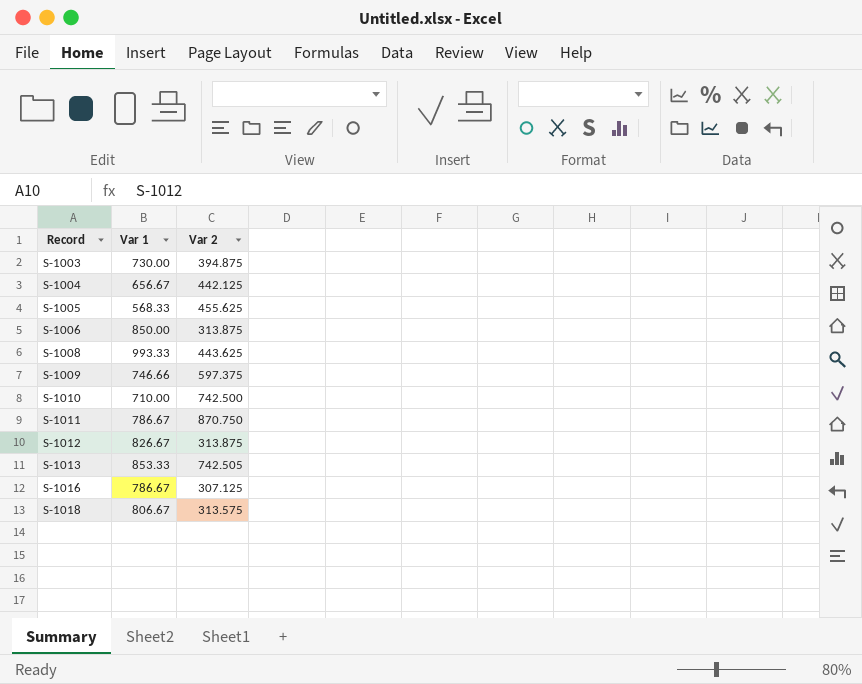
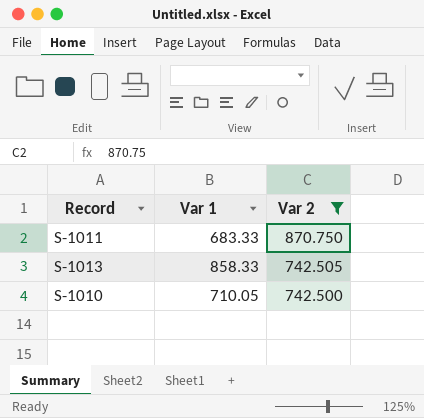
filter: none -> Var 2 >= 742.500
row order: Record ascending -> Var 2 descending
S-1011 | Var 1: 786.67 -> 683.33
S-1013 | Var 1: 853.33 -> 858.33
S-1010 | Var 1: 710.00 -> 710.05

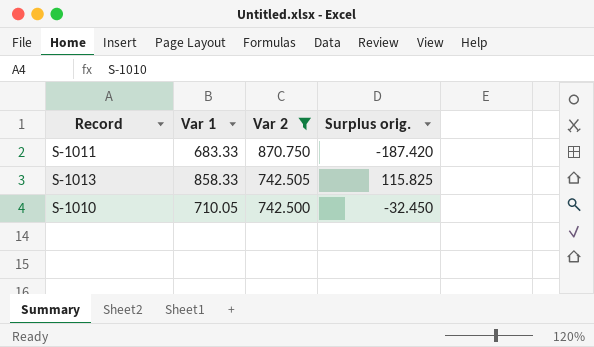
column Surplus orig. | formula: none -> [Var 1] - [Var 2]

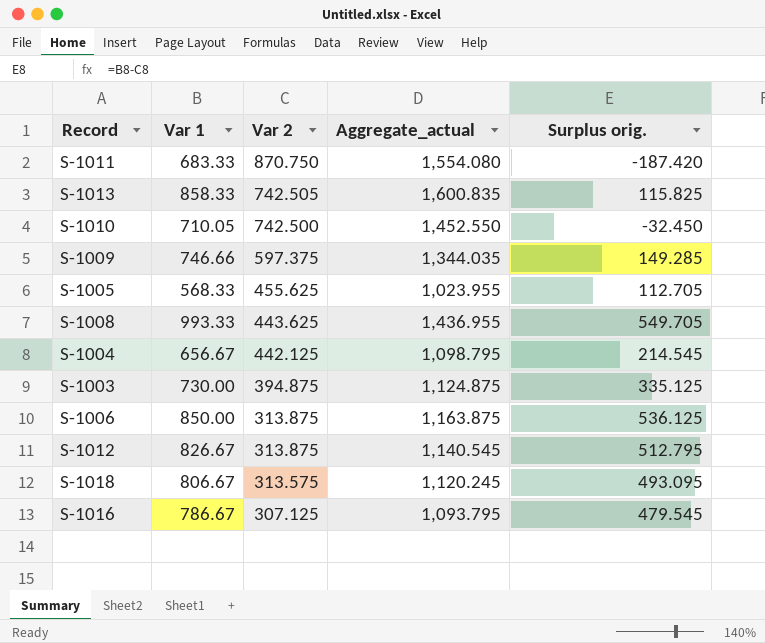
filter: Var 2 >= 742.500 -> none
column Aggregate_actual | formula: none -> [Var 1] + [Var 2]

